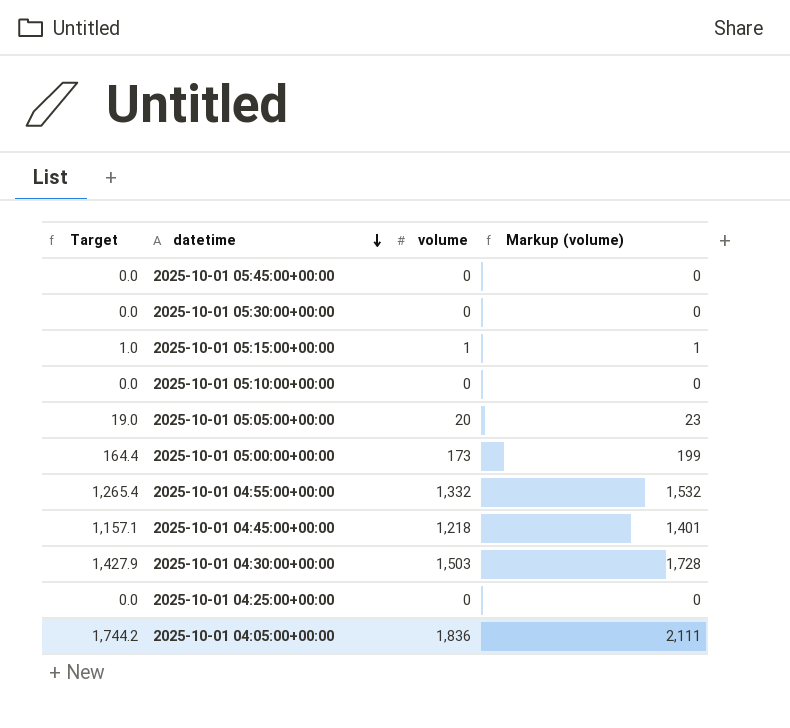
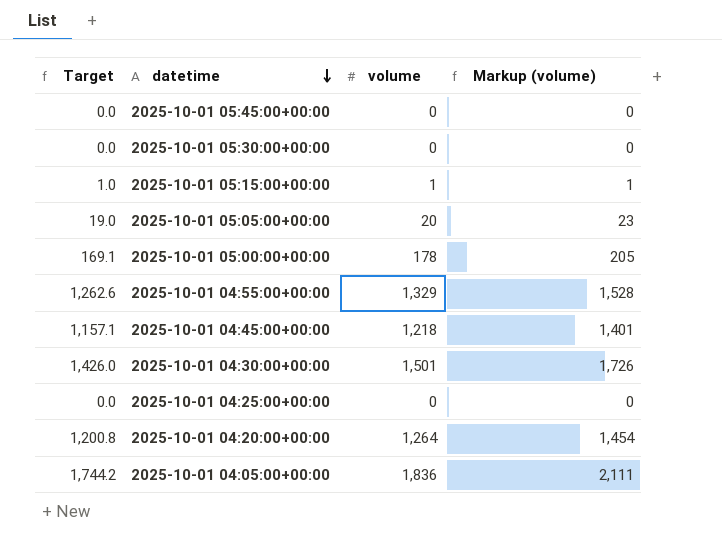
row 2025-10-01 05:10:00+00:00: 0.0 | 0 | 0 -> none
2025-10-01 05:00:00+00:00 | Target: 164.4 -> 169.1
2025-10-01 05:00:00+00:00 | volume: 173 -> 178
2025-10-01 05:00:00+00:00 | Markup (volume): 199 -> 205
2025-10-01 04:55:00+00:00 | Target: 1,265.4 -> 1,262.6
2025-10-01 04:55:00+00:00 | volume: 1,332 -> 1,329
2025-10-01 04:55:00+00:00 | Markup (volume): 1,532 -> 1,528
2025-10-01 04:30:00+00:00 | Target: 1,427.9 -> 1,426.0
2025-10-01 04:30:00+00:00 | volume: 1,503 -> 1,501
2025-10-01 04:30:00+00:00 | Markup (volume): 1,728 -> 1,726
row 2025-10-01 04:20:00+00:00: none -> 1,200.8 | 1,264 | 1,454

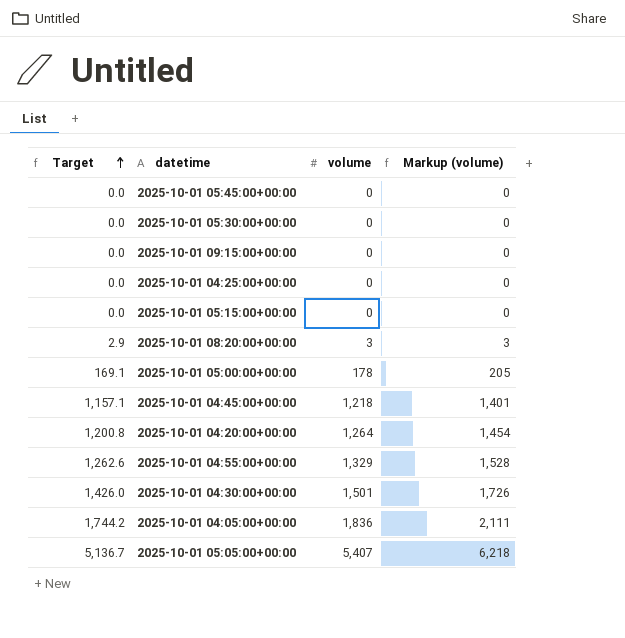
row order: datetime descending -> Target ascending
row 2025-10-01 09:15:00+00:00: none -> 0.0 | 0 | 0
2025-10-01 05:15:00+00:00 | Target: 1.0 -> 0.0
2025-10-01 05:15:00+00:00 | volume: 1 -> 0
2025-10-01 05:15:00+00:00 | Markup (volume): 1 -> 0
row 2025-10-01 08:20:00+00:00: none -> 2.9 | 3 | 3
2025-10-01 05:05:00+00:00 | Target: 19.0 -> 5,136.7
2025-10-01 05:05:00+00:00 | volume: 20 -> 5,407
2025-10-01 05:05:00+00:00 | Markup (volume): 23 -> 6,218

